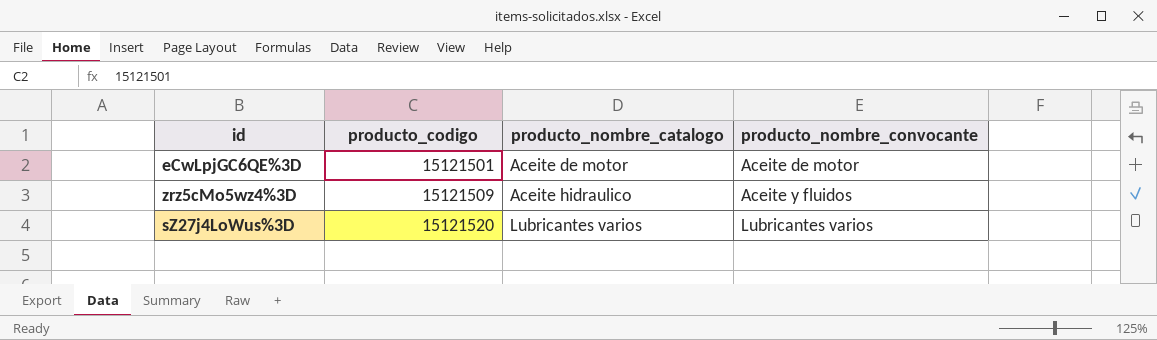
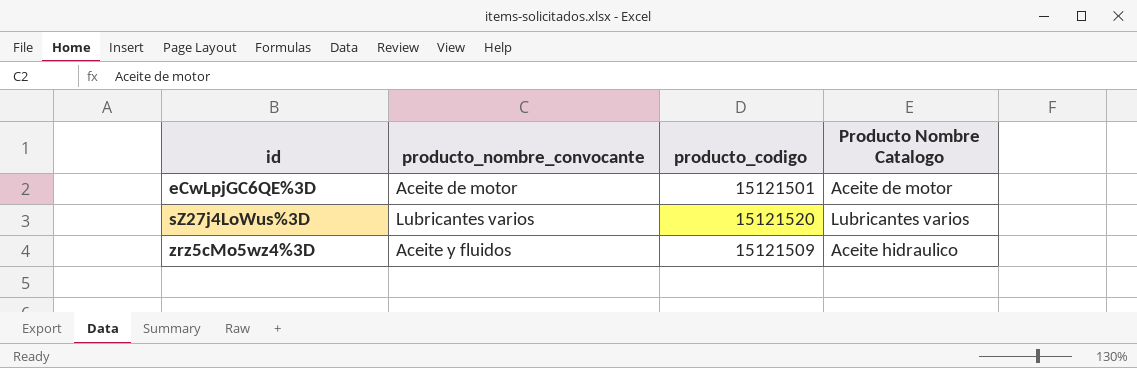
row order: producto_codigo ascending -> id ascending
column producto_nombre_convocante | position: 4 -> 2
column name: producto_nombre_catalogo -> Producto Nombre Catalogo

